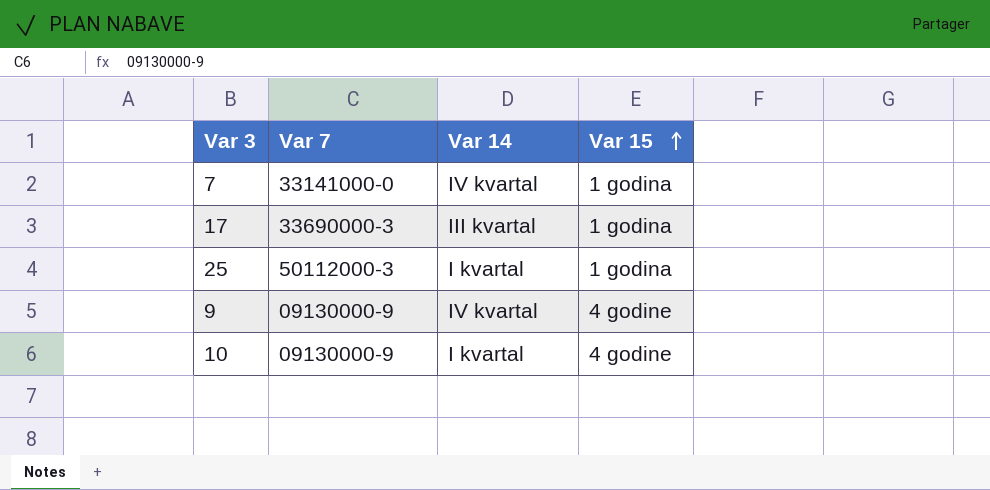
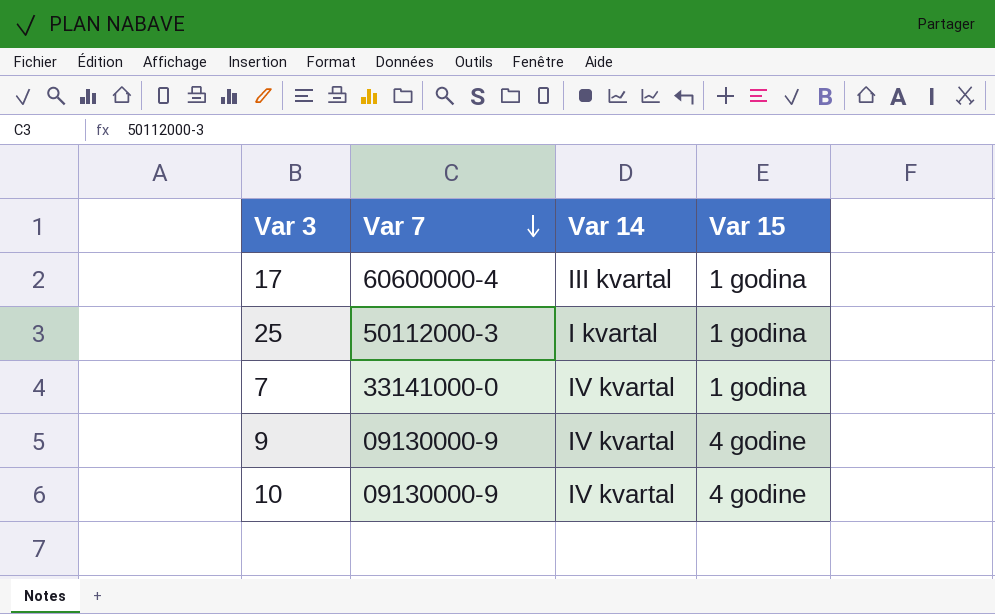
row order: Var 15 ascending -> Var 7 descending
17 | Var 7: 33690000-3 -> 60600000-4
10 | Var 14: I kvartal -> IV kvartal

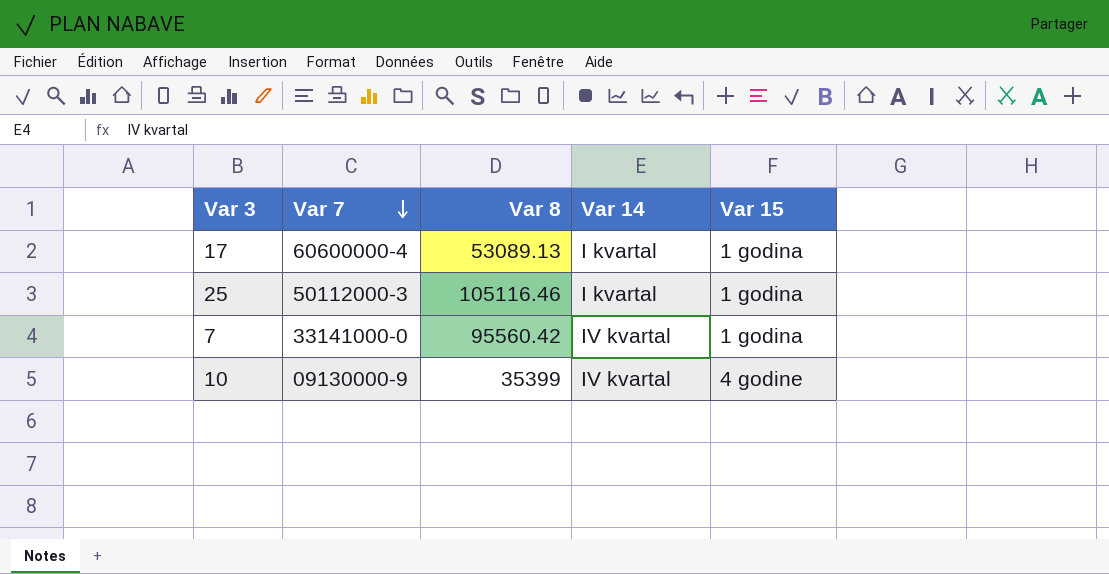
column Var 8 | position: none -> 3
row 9: 09130000-9 | IV kvartal | 4 godine -> none
17 | Var 14: III kvartal -> I kvartal

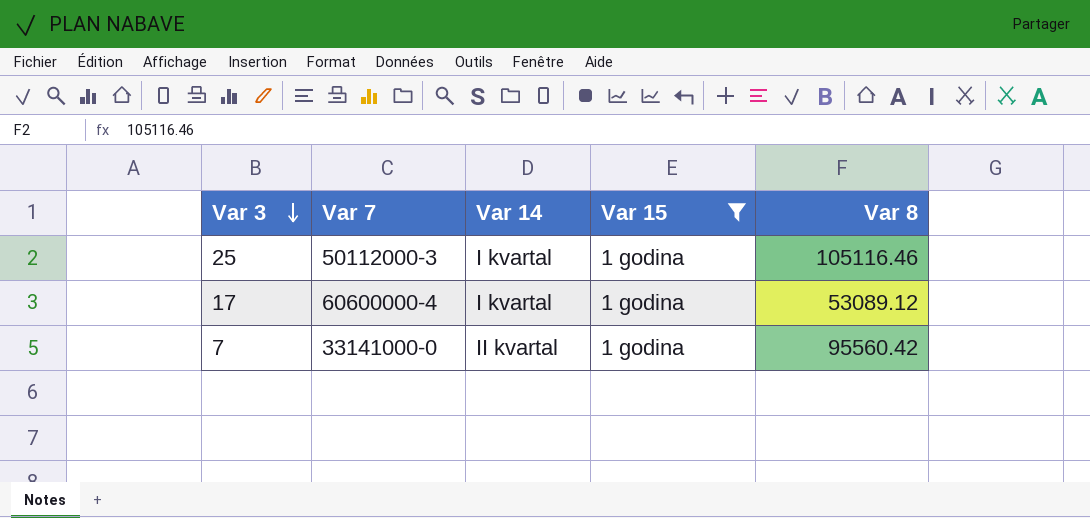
filter: none -> Var 15 = 1 godina
row order: Var 7 descending -> Var 3 descending
column Var 8 | position: 3 -> 5
17 | Var 8: 53089.13 -> 53089.12
7 | Var 14: IV kvartal -> II kvartal

